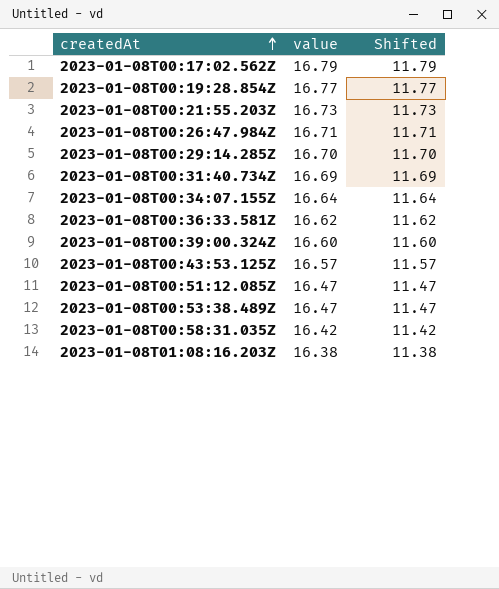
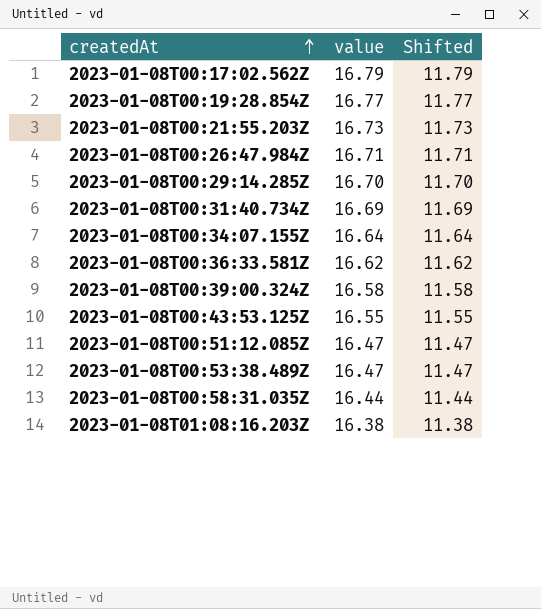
2023-01-08T00:39:00.324Z | value: 16.60 -> 16.58
2023-01-08T00:39:00.324Z | Shifted: 11.60 -> 11.58
2023-01-08T00:43:53.125Z | value: 16.57 -> 16.55
2023-01-08T00:43:53.125Z | Shifted: 11.57 -> 11.55
2023-01-08T00:58:31.035Z | value: 16.42 -> 16.44
2023-01-08T00:58:31.035Z | Shifted: 11.42 -> 11.44

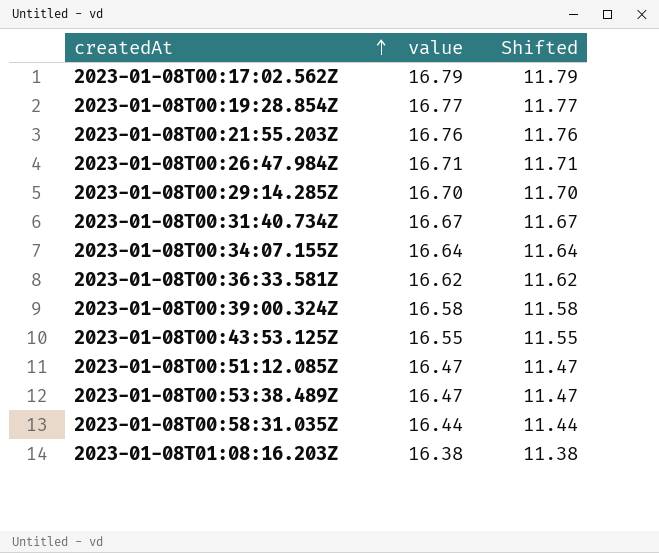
2023-01-08T00:21:55.203Z | value: 16.73 -> 16.76
2023-01-08T00:21:55.203Z | Shifted: 11.73 -> 11.76
2023-01-08T00:31:40.734Z | value: 16.69 -> 16.67
2023-01-08T00:31:40.734Z | Shifted: 11.69 -> 11.67

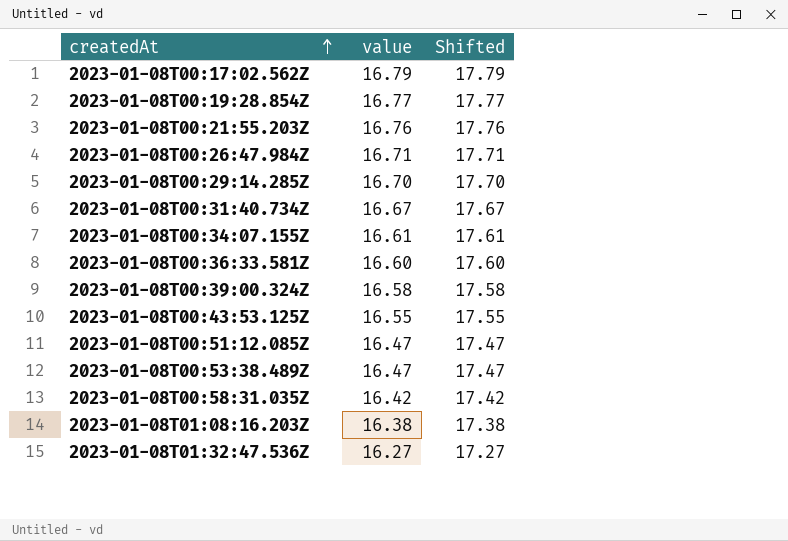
column Shifted | formula: [value] - 5 -> [value] + 1
2023-01-08T00:34:07.155Z | value: 16.64 -> 16.61
2023-01-08T00:36:33.581Z | value: 16.62 -> 16.60
2023-01-08T00:58:31.035Z | value: 16.44 -> 16.42
row 2023-01-08T01:32:47.536Z: none -> 16.27 | 17.27

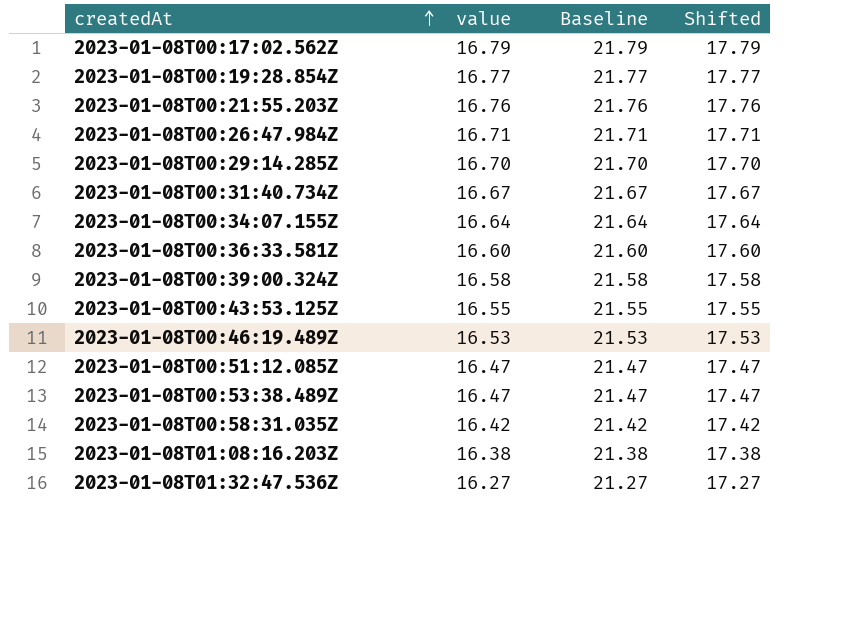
column Baseline | formula: none -> [value] + 5
2023-01-08T00:34:07.155Z | value: 16.61 -> 16.64
2023-01-08T00:34:07.155Z | Shifted: 17.61 -> 17.64
row 2023-01-08T00:46:19.489Z: none -> 16.53 | 21.53 | 17.53

